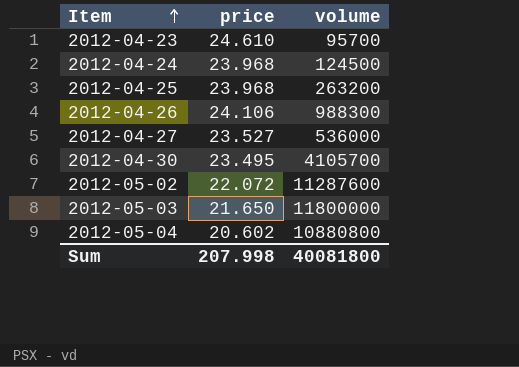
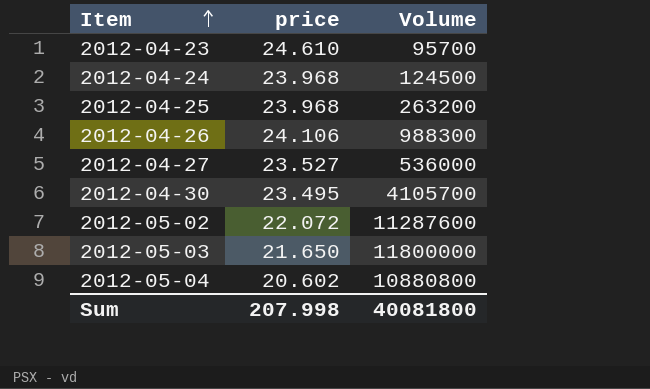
column name: volume -> Volume

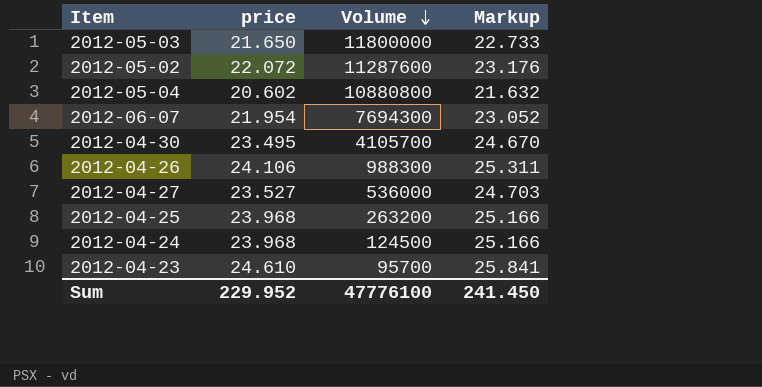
row order: Item ascending -> Volume descending
column Markup | formula: none -> [price] * 1.05
row 2012-06-07: none -> 21.954 | 7694300 | 23.052
Sum | price: 207.998 -> 229.952
Sum | Volume: 40081800 -> 47776100

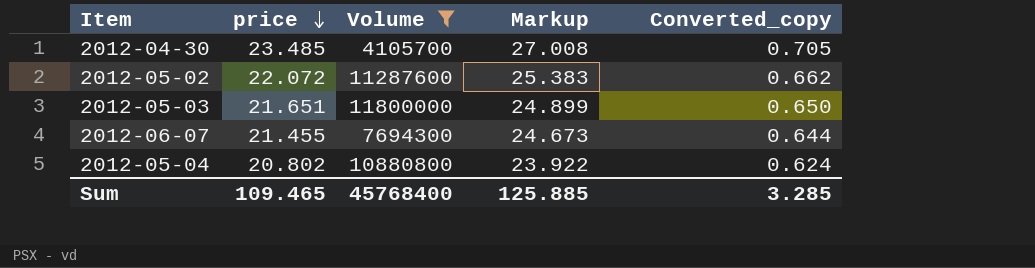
filter: none -> Volume >= 4105700
row order: Volume descending -> price descending
column Markup | formula: [price] * 1.05 -> [price] * 1.15
column Converted_copy | formula: none -> [price] * 0.03
2012-04-30 | price: 23.495 -> 23.485
2012-05-03 | price: 21.650 -> 21.651
2012-06-07 | price: 21.954 -> 21.455
2012-05-04 | price: 20.602 -> 20.802
Sum | price: 229.952 -> 109.465
Sum | Volume: 47776100 -> 45768400
Sum | Markup: 241.450 -> 125.885

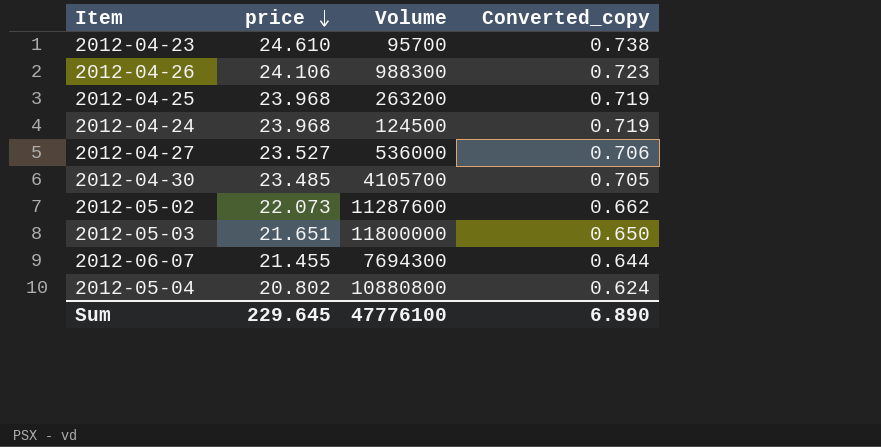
filter: Volume >= 4105700 -> none
column Markup | formula: [price] * 1.15 -> none
2012-05-02 | price: 22.072 -> 22.073
Sum | price: 109.465 -> 229.645
Sum | Volume: 45768400 -> 47776100
Sum | Converted_copy: 3.285 -> 6.890

